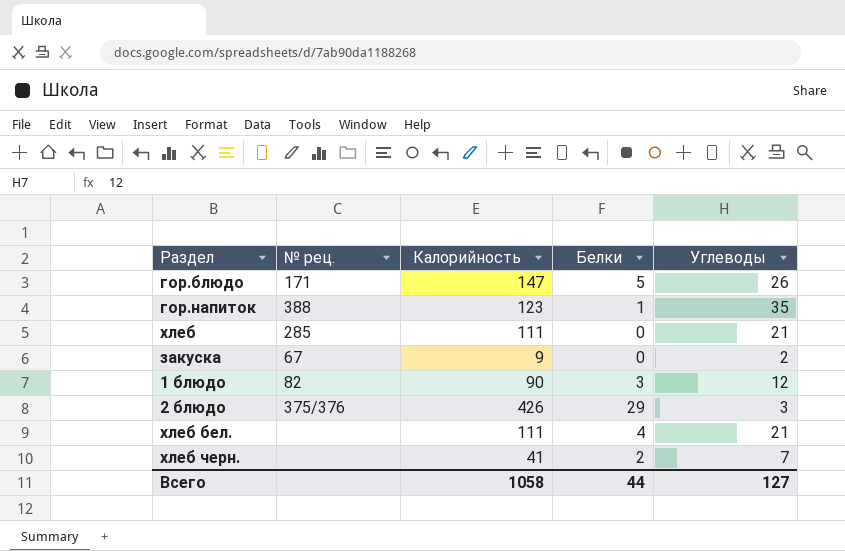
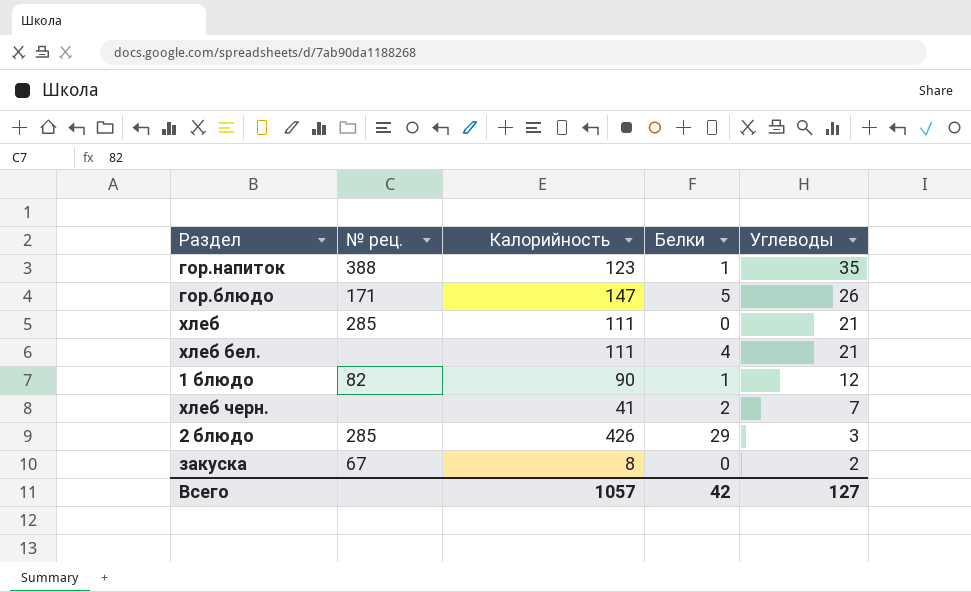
row order: none -> Углеводы descending
1 блюдо | Белки: 3 -> 1
2 блюдо | № рец.: 375/376 -> 285
закуска | Калорийность: 9 -> 8
Всего | Калорийность: 1058 -> 1057
Всего | Белки: 44 -> 42

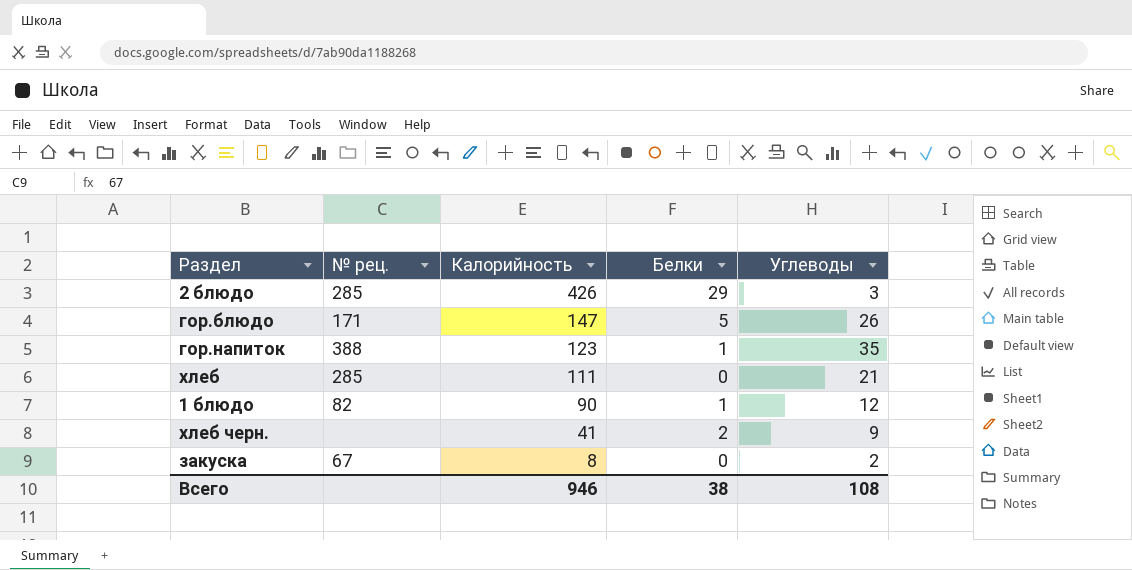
row order: Углеводы descending -> Калорийность descending
row хлеб бел.: none | 111 | 4 | 21 -> none
хлеб черн. | Углеводы: 7 -> 9
Всего | Калорийность: 1057 -> 946
Всего | Белки: 42 -> 38
Всего | Углеводы: 127 -> 108

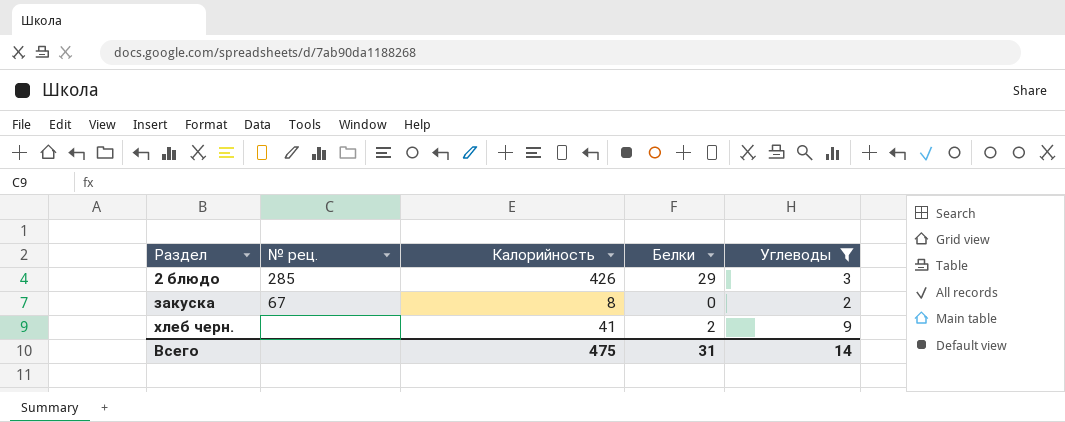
filter: none -> Углеводы <= 9
row order: Калорийность descending -> Раздел ascending
Всего | Калорийность: 946 -> 475
Всего | Белки: 38 -> 31
Всего | Углеводы: 108 -> 14

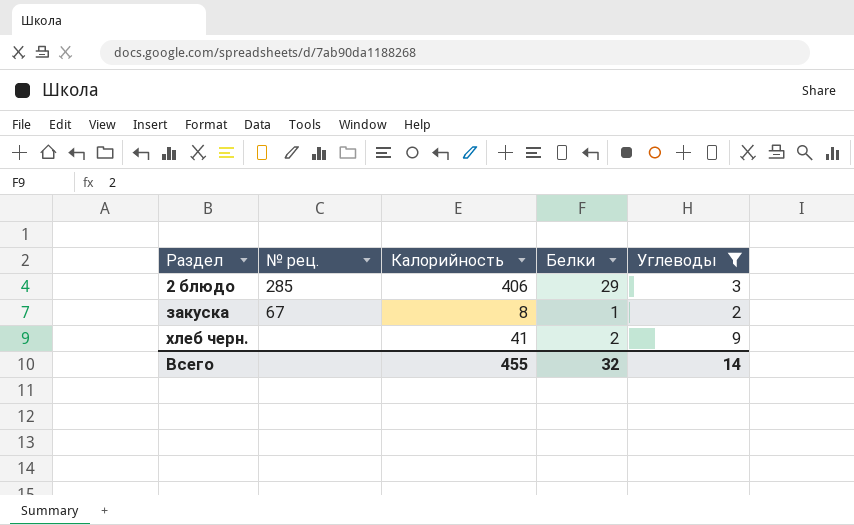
2 блюдо | Калорийность: 426 -> 406
закуска | Белки: 0 -> 1
Всего | Калорийность: 475 -> 455
Всего | Белки: 31 -> 32

